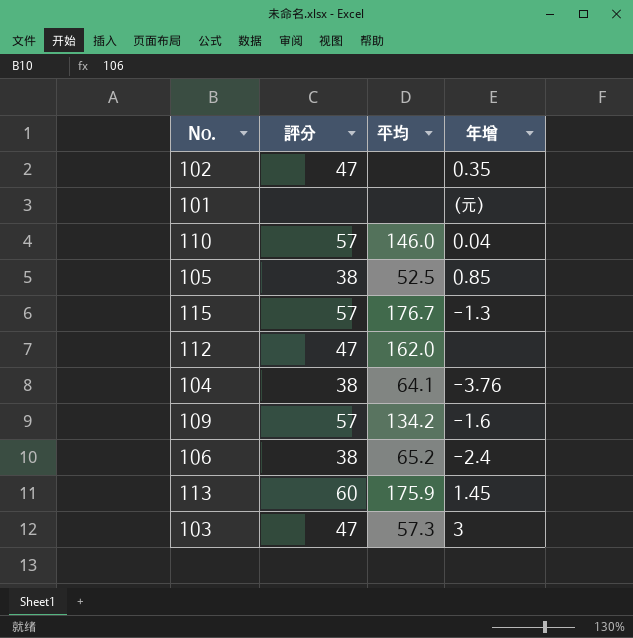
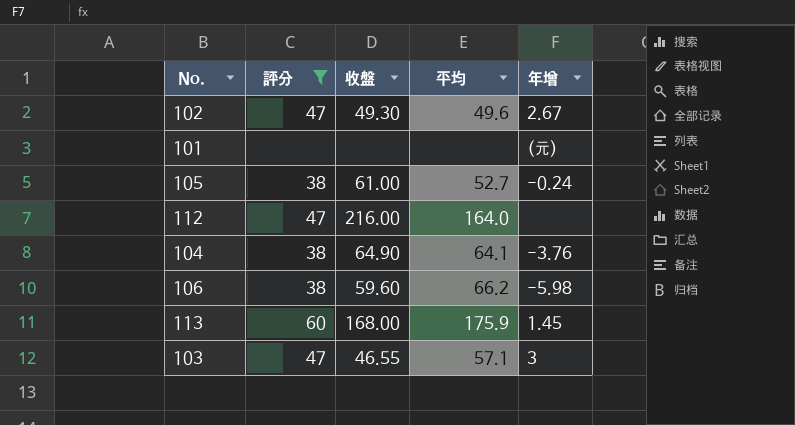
filter: none -> 評分 != 57
column 收盤 | position: none -> 3
102 | 平均: none -> 49.6
102 | 年增: 0.35 -> 2.67
105 | 平均: 52.5 -> 52.7
105 | 年增: 0.85 -> -0.24
112 | 平均: 162.0 -> 164.0
106 | 平均: 65.2 -> 66.2
106 | 年增: -2.4 -> -5.98
103 | 平均: 57.3 -> 57.1

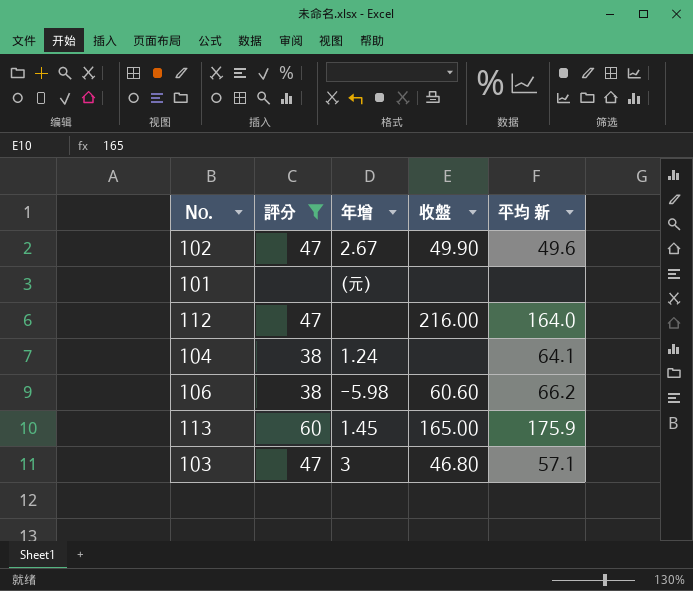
column 年增 | position: 5 -> 3
column name: 平均 -> 平均 新
row 105: 38 | 61.00 | 52.7 | -0.24 -> none
102 | 收盤: 49.30 -> 49.90
104 | 年增: -3.76 -> 1.24
104 | 收盤: 64.90 -> none
106 | 收盤: 59.60 -> 60.60
113 | 收盤: 168.00 -> 165.00
103 | 收盤: 46.55 -> 46.80

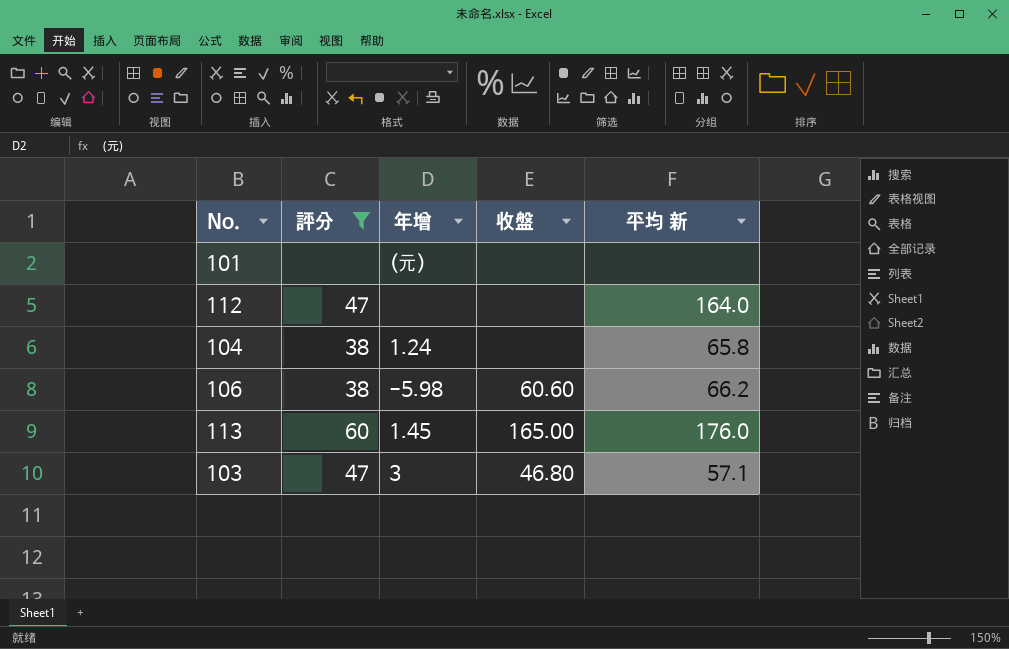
row 102: 47 | 2.67 | 49.90 | 49.6 -> none
112 | 收盤: 216.00 -> none
104 | 平均 新: 64.1 -> 65.8
113 | 平均 新: 175.9 -> 176.0

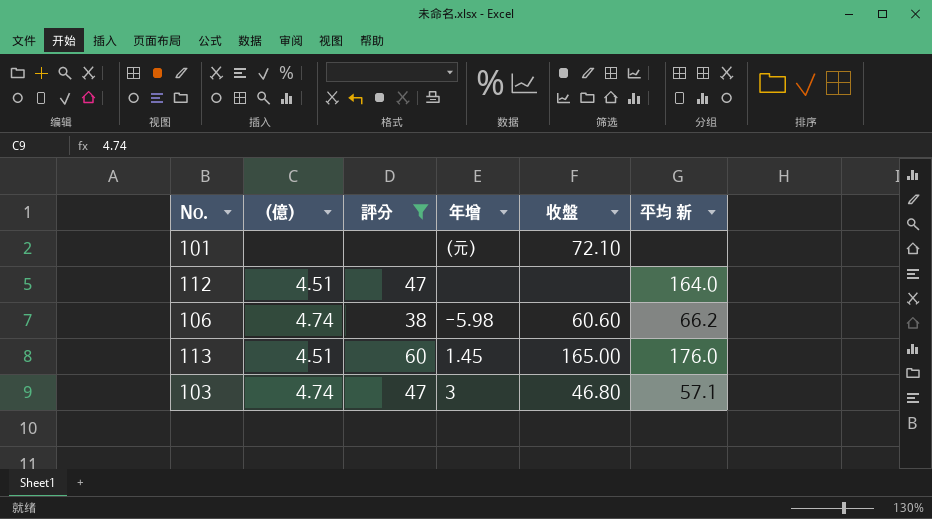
column (億) | position: none -> 2
row 104: 38 | 1.24 | none | 65.8 -> none
101 | 收盤: none -> 72.10

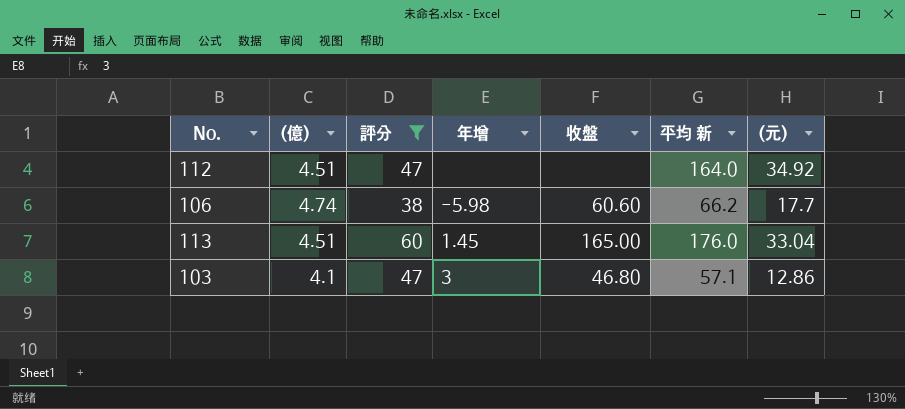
column (元) | position: none -> 7
row 101: none | none | (元) | 72.10 | none -> none
103 | (億): 4.74 -> 4.1

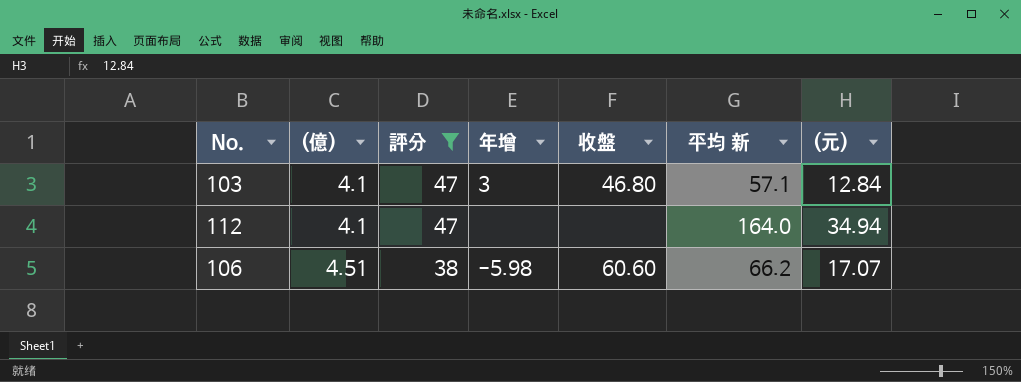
row order: none -> (億) ascending
row 113: 4.51 | 60 | 1.45 | 165.00 | 176.0 | 33.04 -> none
103 | (元): 12.86 -> 12.84
112 | (億): 4.51 -> 4.1
112 | (元): 34.92 -> 34.94
106 | (億): 4.74 -> 4.51
106 | (元): 17.7 -> 17.07

